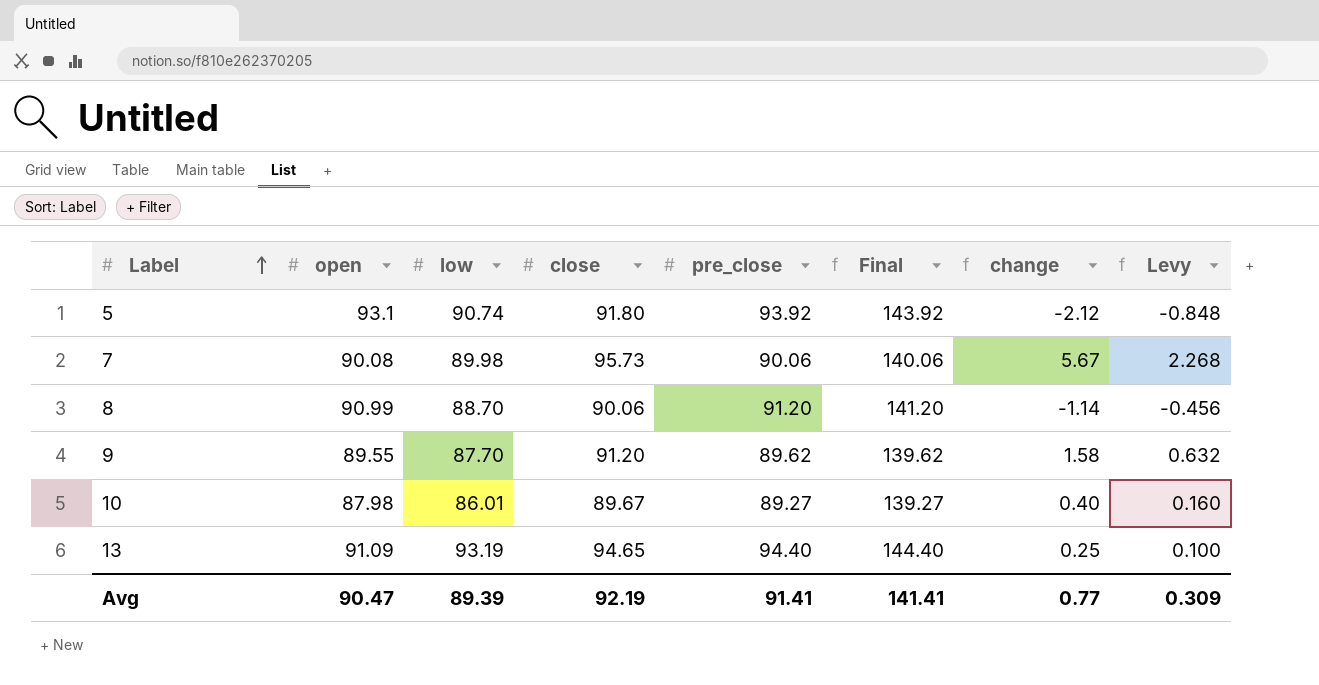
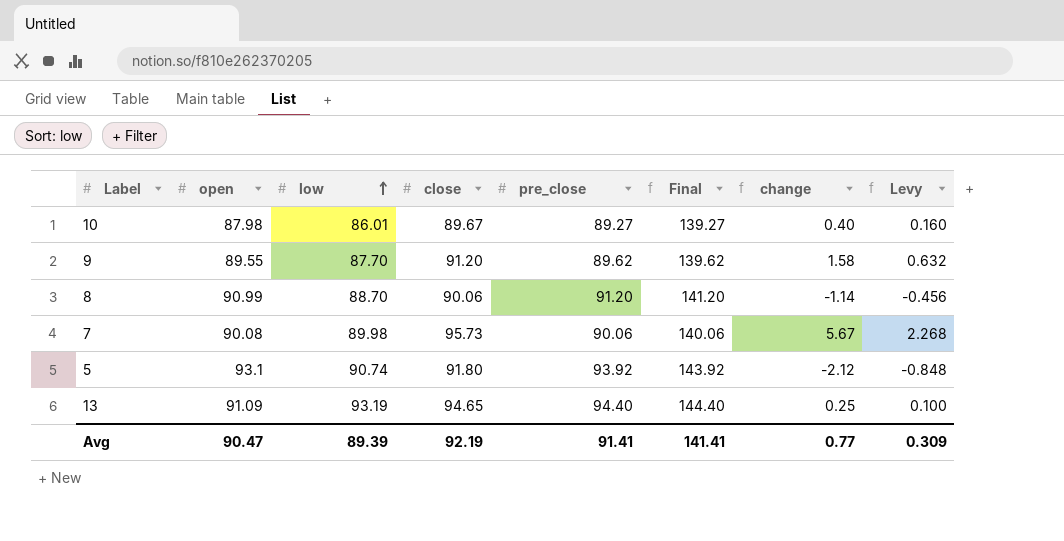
row order: Label ascending -> low ascending

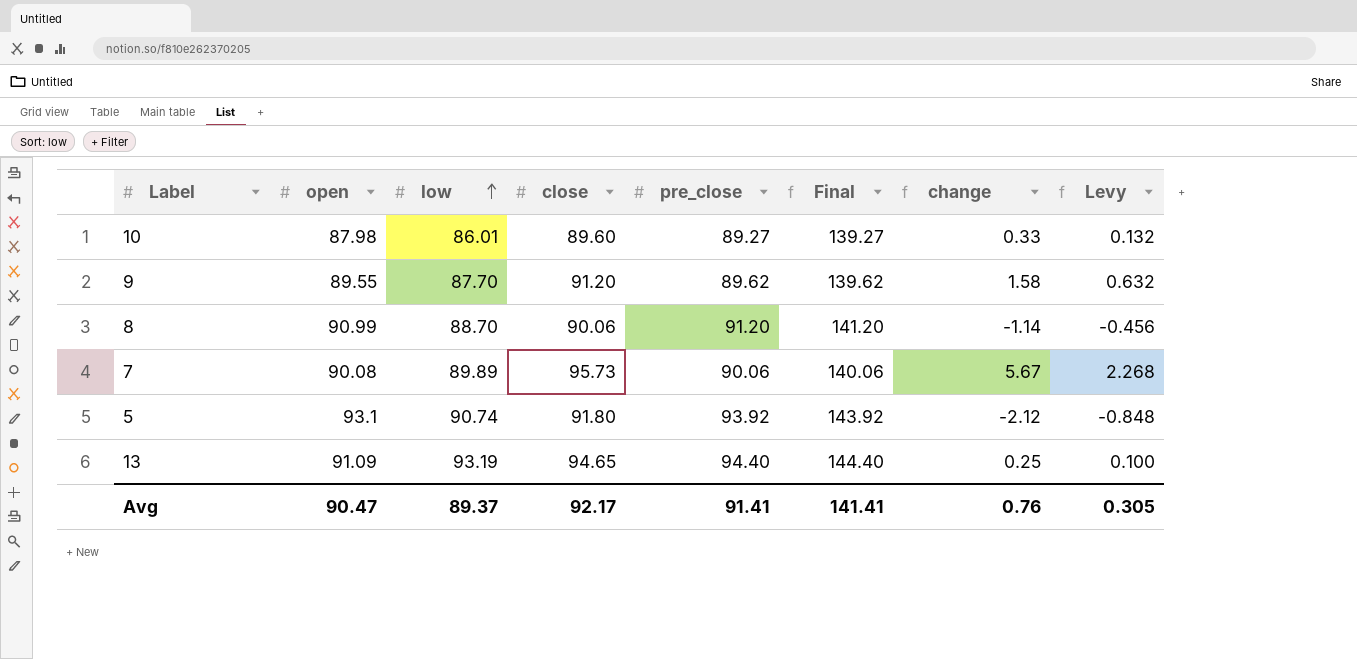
10 | close: 89.67 -> 89.60
10 | change: 0.40 -> 0.33
10 | Levy: 0.160 -> 0.132
7 | low: 89.98 -> 89.89
Avg | low: 89.39 -> 89.37
Avg | close: 92.19 -> 92.17
Avg | change: 0.77 -> 0.76
Avg | Levy: 0.309 -> 0.305

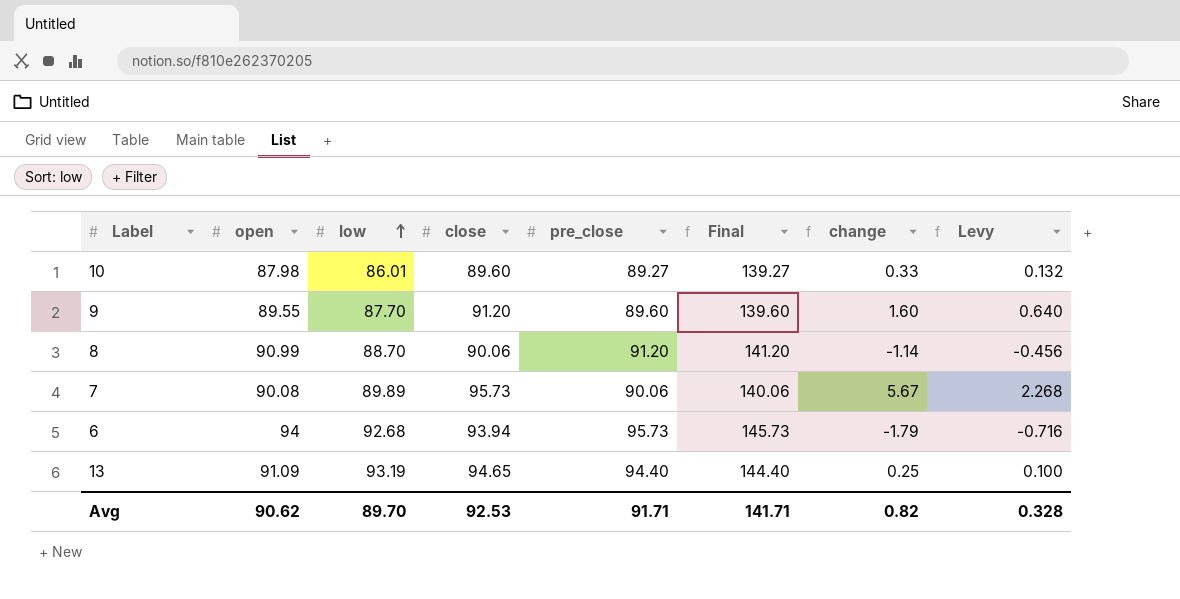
row 5: 93.1 | 90.74 | 91.80 | 93.92 | 143.92 | -2.12 | -0.848 -> none
9 | pre_close: 89.62 -> 89.60
9 | Final: 139.62 -> 139.60
9 | change: 1.58 -> 1.60
9 | Levy: 0.632 -> 0.640
row 6: none -> 94 | 92.68 | 93.94 | 95.73 | 145.73 | -1.79 | -0.716
Avg | open: 90.47 -> 90.62
Avg | low: 89.37 -> 89.70
Avg | close: 92.17 -> 92.53
Avg | pre_close: 91.41 -> 91.71
Avg | Final: 141.41 -> 141.71
Avg | change: 0.76 -> 0.82
Avg | Levy: 0.305 -> 0.328

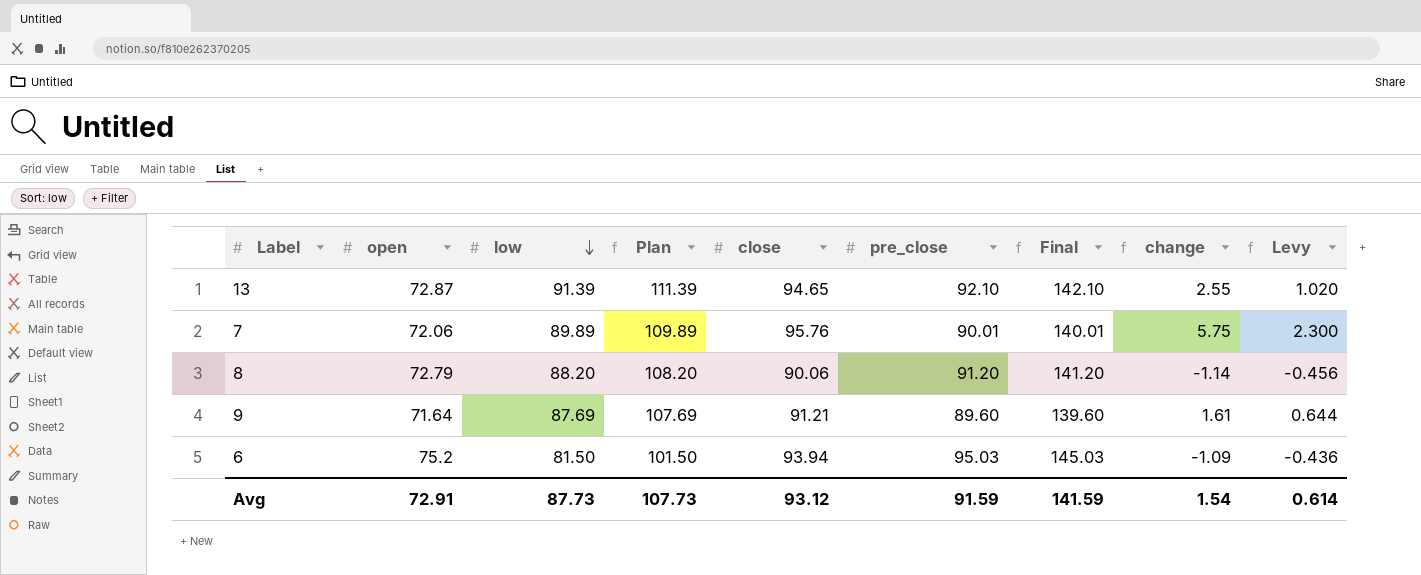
row order: low ascending -> low descending
column Plan | formula: none -> [low] + 20
row 10: 87.98 | 86.01 | 89.60 | 89.27 | 139.27 | 0.33 | 0.132 -> none
13 | open: 91.09 -> 72.87
13 | low: 93.19 -> 91.39
13 | pre_close: 94.40 -> 92.10
13 | Final: 144.40 -> 142.10
13 | change: 0.25 -> 2.55
13 | Levy: 0.100 -> 1.020
7 | open: 90.08 -> 72.06
7 | close: 95.73 -> 95.76
7 | pre_close: 90.06 -> 90.01
7 | Final: 140.06 -> 140.01
7 | change: 5.67 -> 5.75
7 | Levy: 2.268 -> 2.300
8 | open: 90.99 -> 72.79
8 | low: 88.70 -> 88.20
9 | open: 89.55 -> 71.64
9 | low: 87.70 -> 87.69
9 | close: 91.20 -> 91.21
9 | change: 1.60 -> 1.61
9 | Levy: 0.640 -> 0.644
6 | open: 94 -> 75.2
6 | low: 92.68 -> 81.50
6 | pre_close: 95.73 -> 95.03
6 | Final: 145.73 -> 145.03
6 | change: -1.79 -> -1.09
6 | Levy: -0.716 -> -0.436
Avg | open: 90.62 -> 72.91
Avg | low: 89.70 -> 87.73
Avg | close: 92.53 -> 93.12
Avg | pre_close: 91.71 -> 91.59
Avg | Final: 141.71 -> 141.59
Avg | change: 0.82 -> 1.54
Avg | Levy: 0.328 -> 0.614

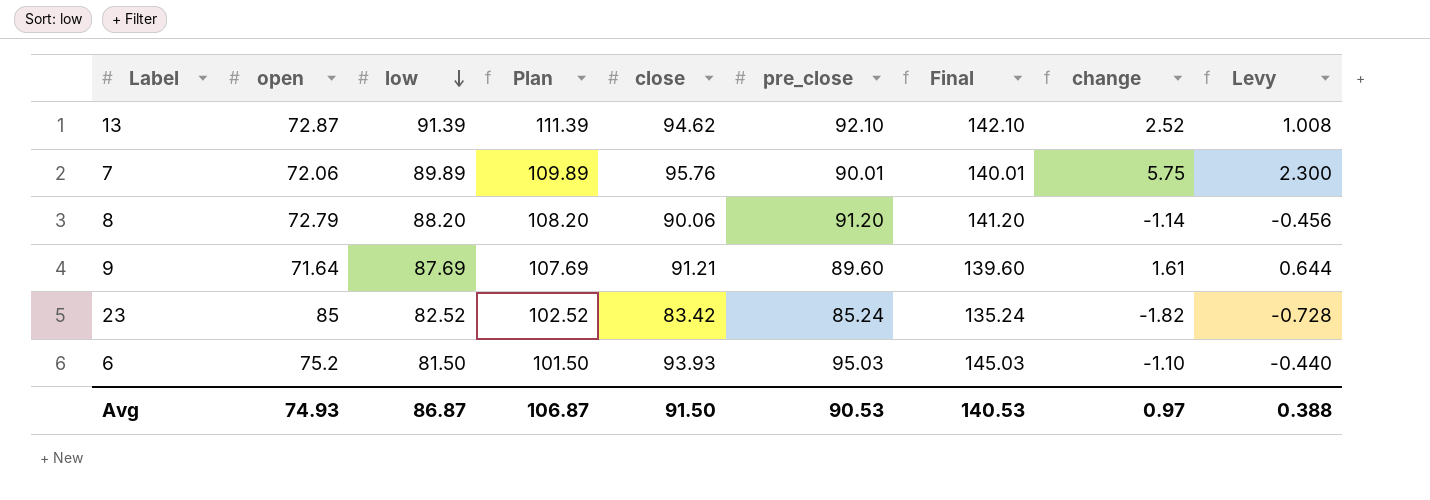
13 | close: 94.65 -> 94.62
13 | change: 2.55 -> 2.52
13 | Levy: 1.020 -> 1.008
row 23: none -> 85 | 82.52 | 102.52 | 83.42 | 85.24 | 135.24 | -1.82 | -0.728
6 | close: 93.94 -> 93.93
6 | change: -1.09 -> -1.10
6 | Levy: -0.436 -> -0.440
Avg | open: 72.91 -> 74.93
Avg | low: 87.73 -> 86.87
Avg | Plan: 107.73 -> 106.87
Avg | close: 93.12 -> 91.50
Avg | pre_close: 91.59 -> 90.53
Avg | Final: 141.59 -> 140.53
Avg | change: 1.54 -> 0.97
Avg | Levy: 0.614 -> 0.388

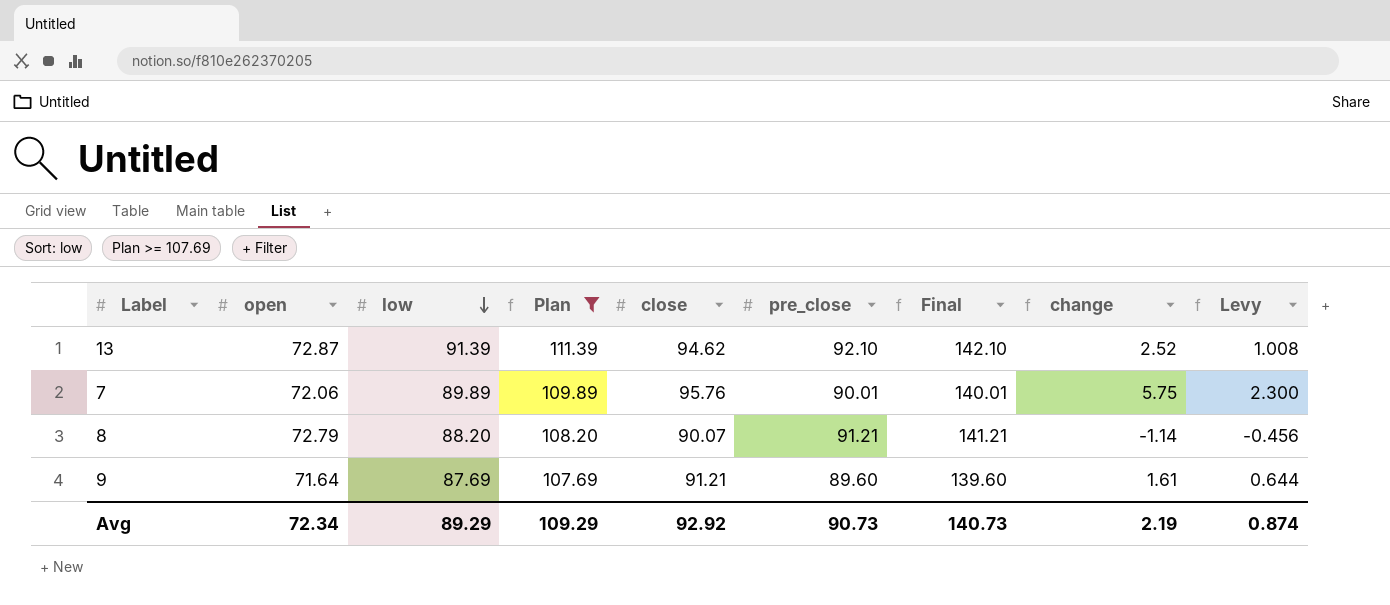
filter: none -> Plan >= 107.69
8 | close: 90.06 -> 90.07
8 | pre_close: 91.20 -> 91.21
8 | Final: 141.20 -> 141.21
Avg | open: 74.93 -> 72.34
Avg | low: 86.87 -> 89.29
Avg | Plan: 106.87 -> 109.29
Avg | close: 91.50 -> 92.92
Avg | pre_close: 90.53 -> 90.73
Avg | Final: 140.53 -> 140.73
Avg | change: 0.97 -> 2.19
Avg | Levy: 0.388 -> 0.874

